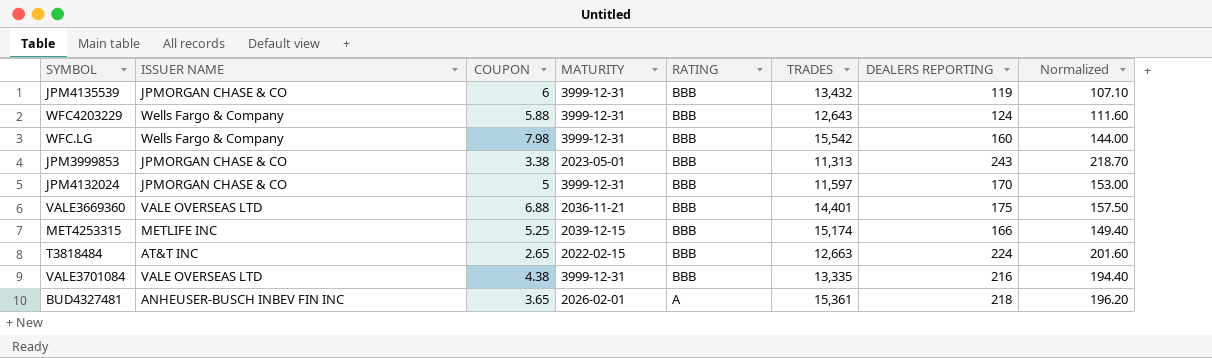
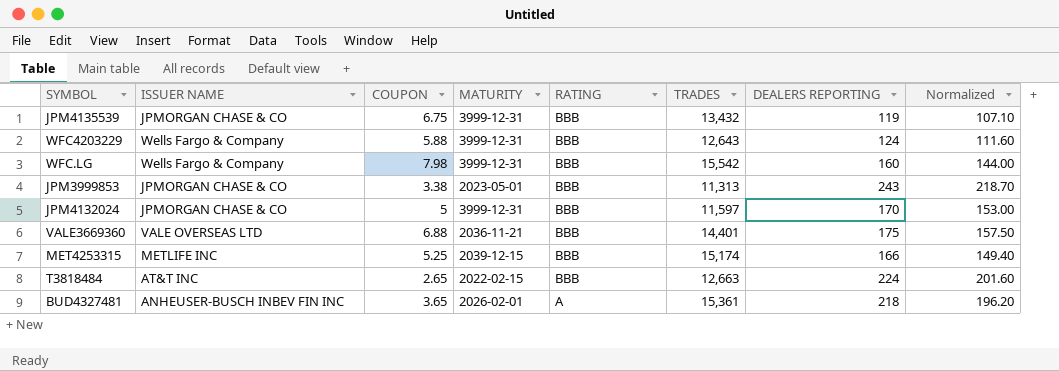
row VALE3701084: VALE OVERSEAS LTD | 4.38 | 3999-12-31 | BBB | 13,335 | 216 | 194.40 -> none
JPM4135539 | COUPON: 6 -> 6.75

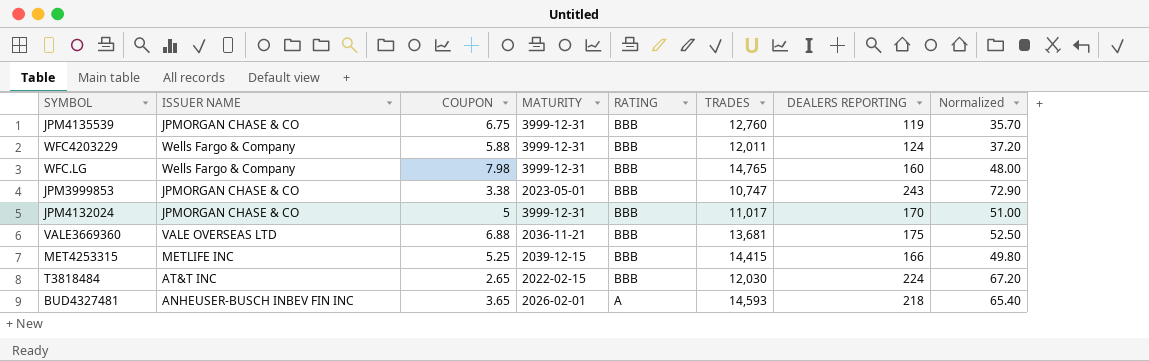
column Normalized | formula: [DEALERS REPORTING] * 0.9 -> [DEALERS REPORTING] * 0.3
JPM4135539 | TRADES: 13,432 -> 12,760
WFC4203229 | TRADES: 12,643 -> 12,011
WFC.LG | TRADES: 15,542 -> 14,765
JPM3999853 | TRADES: 11,313 -> 10,747
JPM4132024 | TRADES: 11,597 -> 11,017
VALE3669360 | TRADES: 14,401 -> 13,681
MET4253315 | TRADES: 15,174 -> 14,415
T3818484 | TRADES: 12,663 -> 12,030
BUD4327481 | TRADES: 15,361 -> 14,593

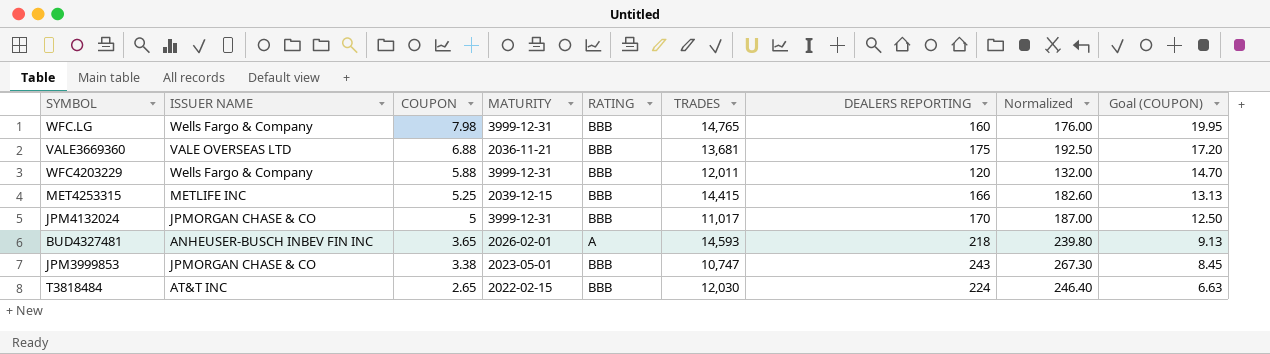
row order: RATING descending -> COUPON descending
column Normalized | formula: [DEALERS REPORTING] * 0.3 -> [DEALERS REPORTING] * 1.1
column Goal (COUPON) | formula: none -> [COUPON] * 2.5
row JPM4135539: JPMORGAN CHASE & CO | 6.75 | 3999-12-31 | BBB | 12,760 | 119 | 35.70 -> none
WFC4203229 | DEALERS REPORTING: 124 -> 120

